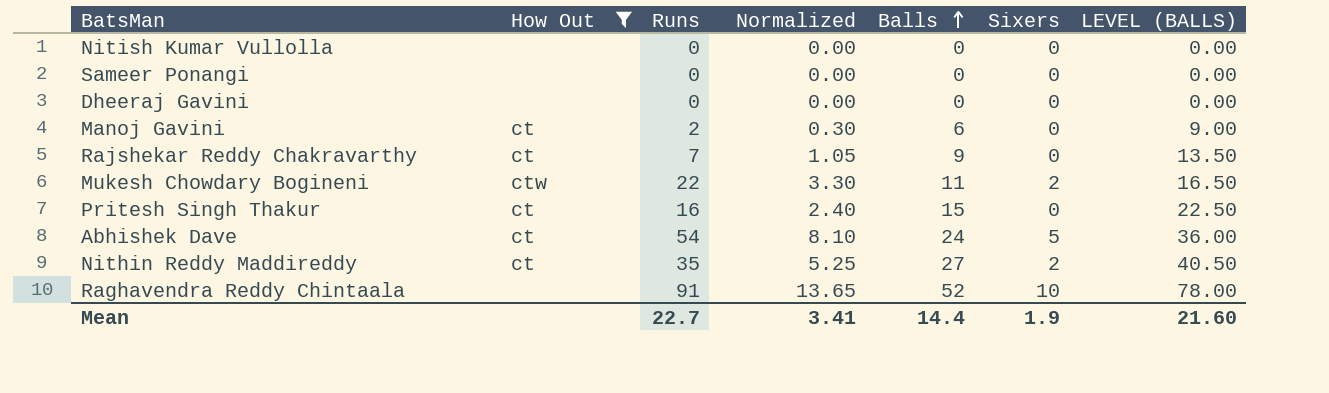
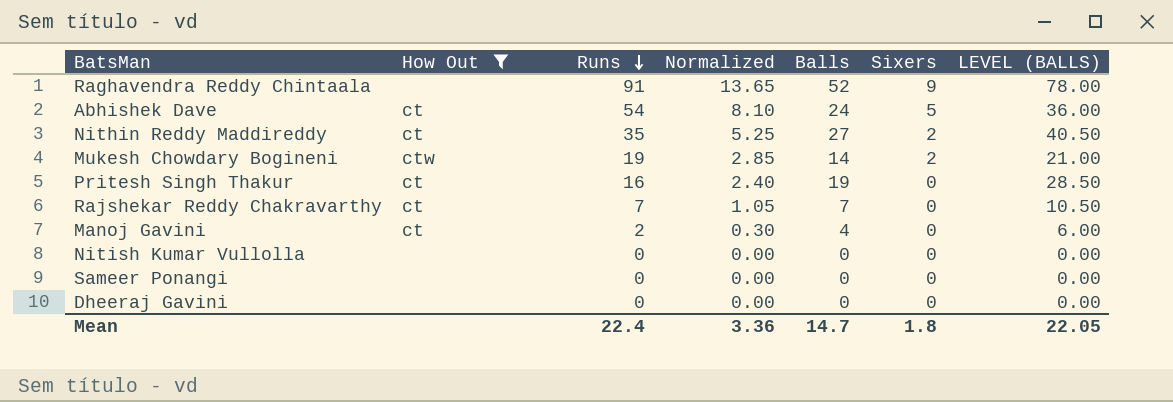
row order: Balls ascending -> Runs descending
Raghavendra Reddy Chintaala | Sixers: 10 -> 9
Mukesh Chowdary Bogineni | Runs: 22 -> 19
Mukesh Chowdary Bogineni | Normalized: 3.30 -> 2.85
Mukesh Chowdary Bogineni | Balls: 11 -> 14
Mukesh Chowdary Bogineni | LEVEL (BALLS): 16.50 -> 21.00
Pritesh Singh Thakur | Balls: 15 -> 19
Pritesh Singh Thakur | LEVEL (BALLS): 22.50 -> 28.50
Rajshekar Reddy Chakravarthy | Balls: 9 -> 7
Rajshekar Reddy Chakravarthy | LEVEL (BALLS): 13.50 -> 10.50
Manoj Gavini | Balls: 6 -> 4
Manoj Gavini | LEVEL (BALLS): 9.00 -> 6.00
Mean | Runs: 22.7 -> 22.4
Mean | Normalized: 3.41 -> 3.36
Mean | Balls: 14.4 -> 14.7
Mean | Sixers: 1.9 -> 1.8
Mean | LEVEL (BALLS): 21.60 -> 22.05

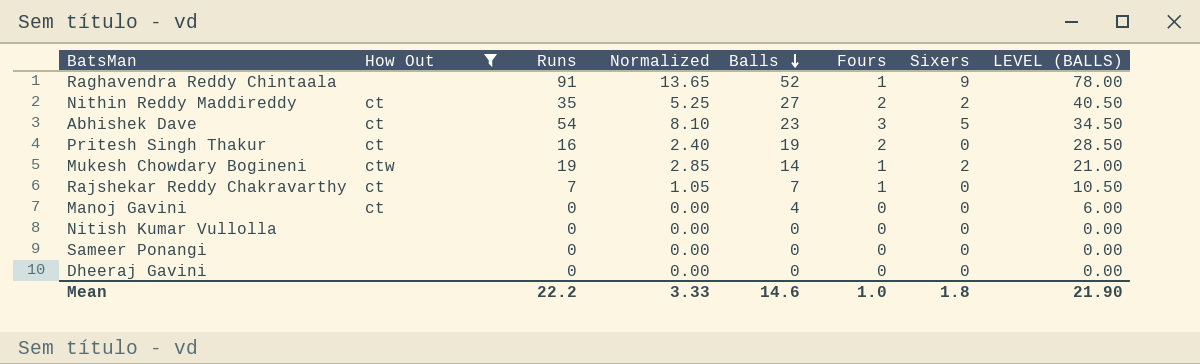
row order: Runs descending -> Balls descending
column Fours | position: none -> 6
Abhishek Dave | Balls: 24 -> 23
Abhishek Dave | LEVEL (BALLS): 36.00 -> 34.50
Manoj Gavini | Runs: 2 -> 0
Manoj Gavini | Normalized: 0.30 -> 0.00
Mean | Runs: 22.4 -> 22.2
Mean | Normalized: 3.36 -> 3.33
Mean | Balls: 14.7 -> 14.6
Mean | LEVEL (BALLS): 22.05 -> 21.90

